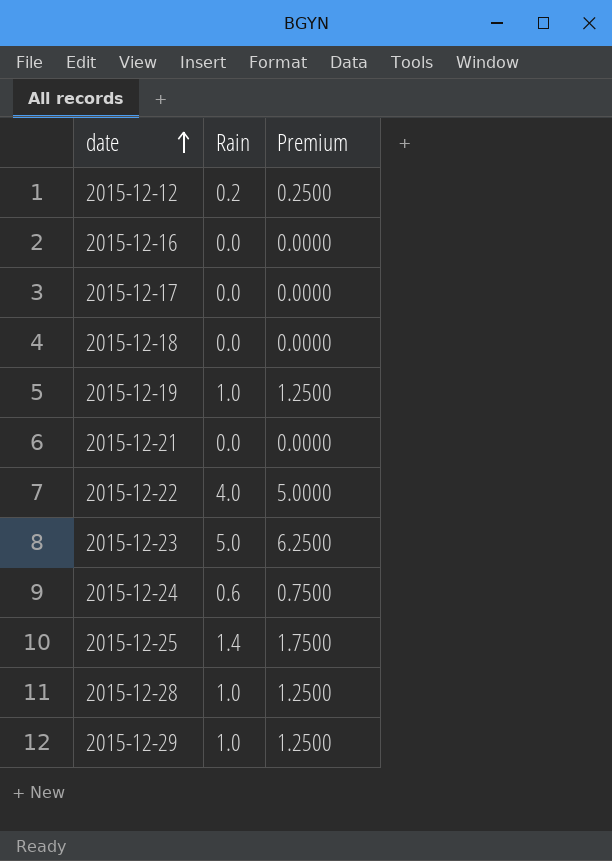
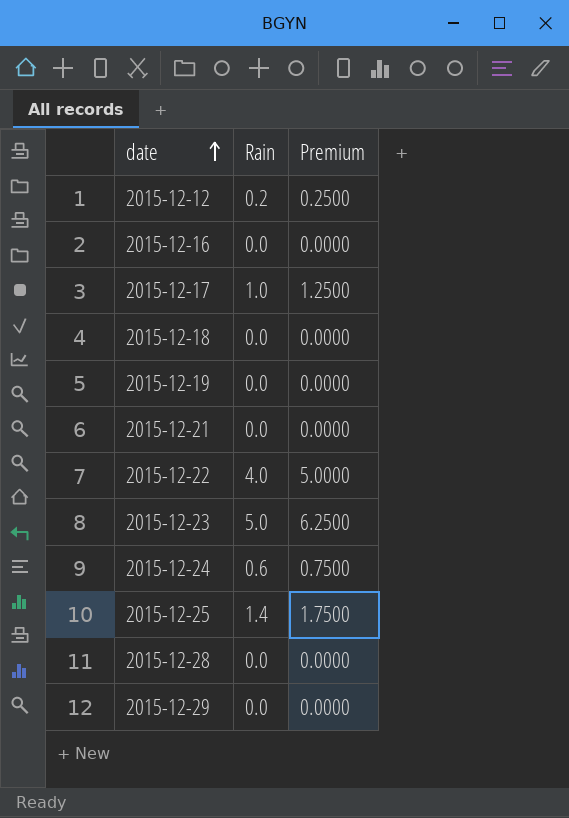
2015-12-17 | Rain: 0.0 -> 1.0
2015-12-17 | Premium: 0.0000 -> 1.2500
2015-12-19 | Rain: 1.0 -> 0.0
2015-12-19 | Premium: 1.2500 -> 0.0000
2015-12-28 | Rain: 1.0 -> 0.0
2015-12-28 | Premium: 1.2500 -> 0.0000
2015-12-29 | Rain: 1.0 -> 0.0
2015-12-29 | Premium: 1.2500 -> 0.0000

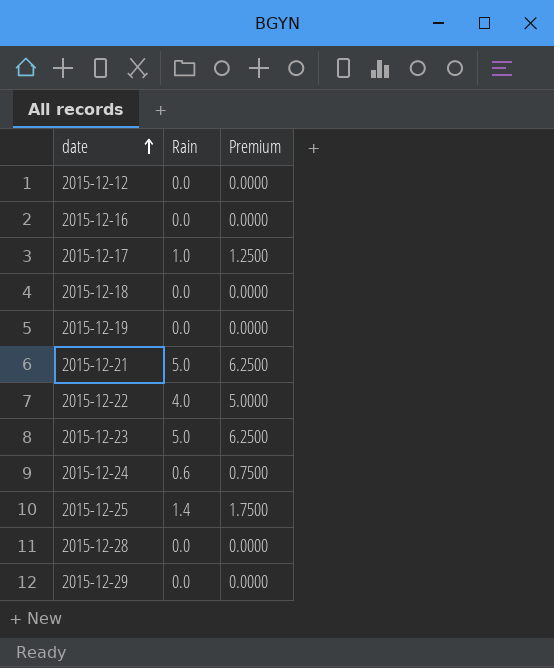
2015-12-12 | Rain: 0.2 -> 0.0
2015-12-12 | Premium: 0.2500 -> 0.0000
2015-12-21 | Rain: 0.0 -> 5.0
2015-12-21 | Premium: 0.0000 -> 6.2500

